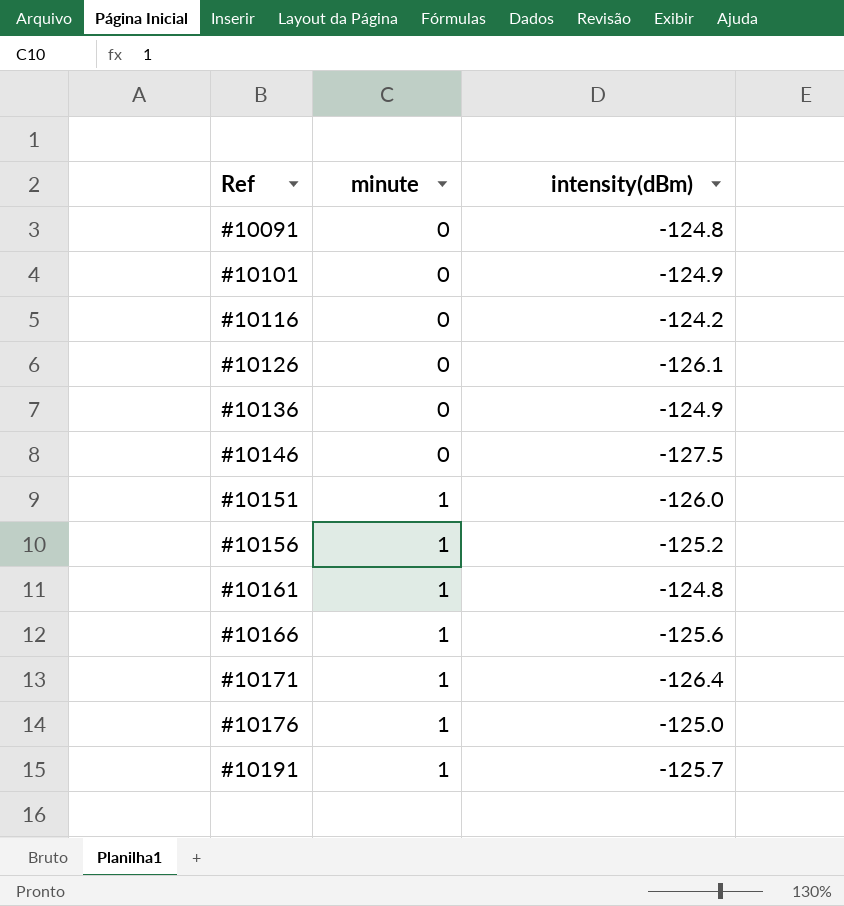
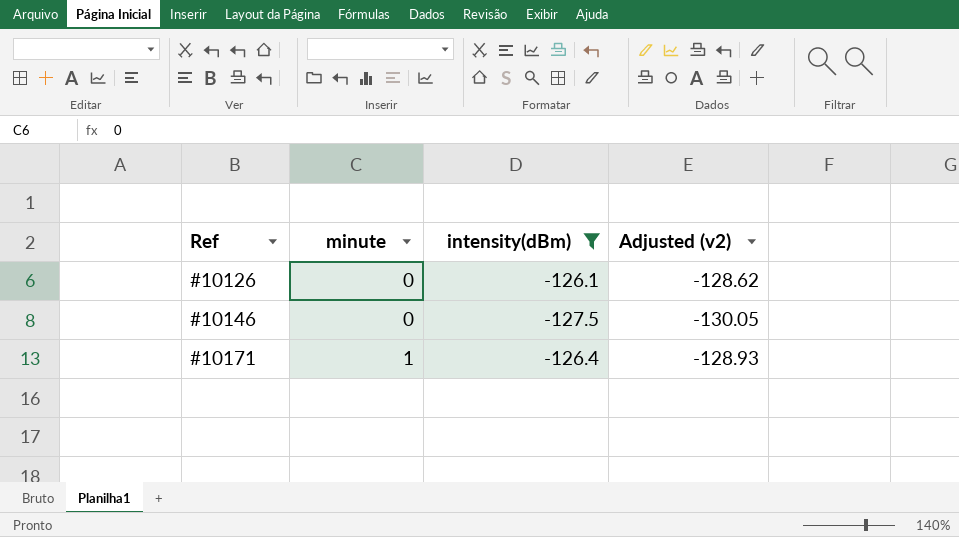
filter: none -> intensity(dBm) <= -126.1
column Adjusted (v2) | formula: none -> [intensity(dBm)] * 1.02

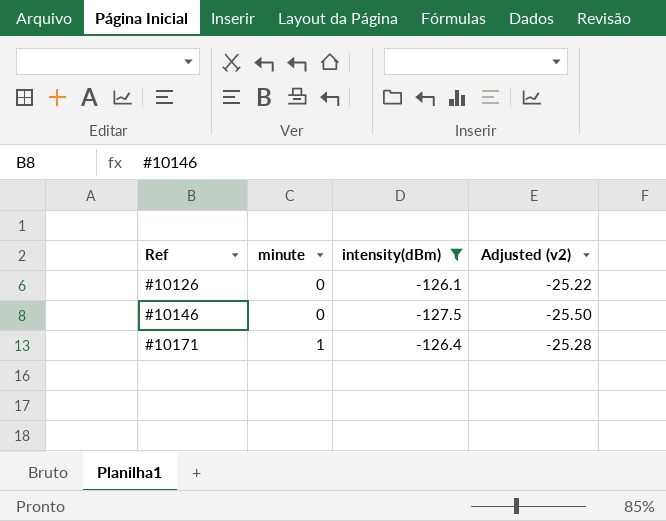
column Adjusted (v2) | formula: [intensity(dBm)] * 1.02 -> [intensity(dBm)] * 0.2

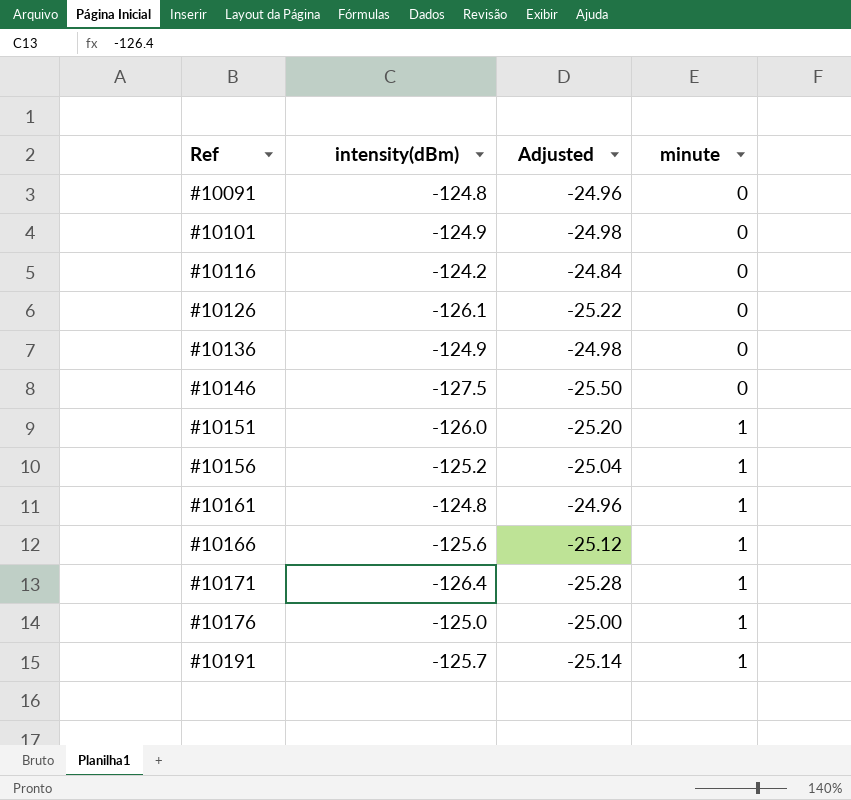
filter: intensity(dBm) <= -126.1 -> none
column name: Adjusted (v2) -> Adjusted
column minute | position: 2 -> 4

